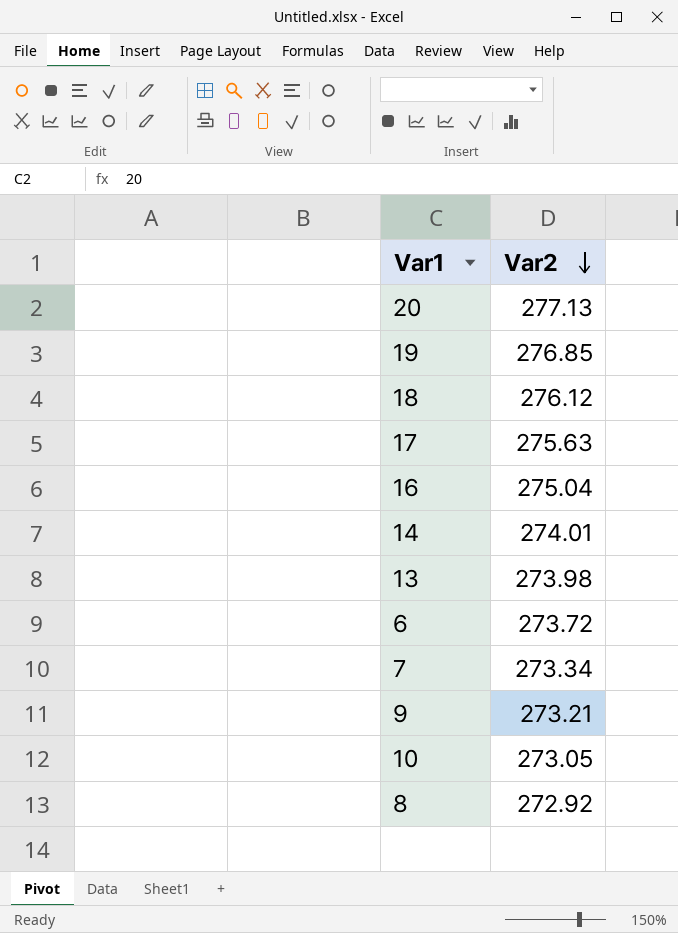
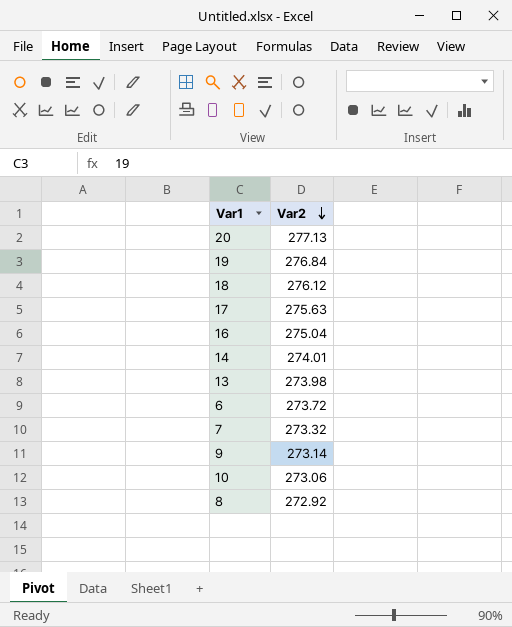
19 | Var2: 276.85 -> 276.84
7 | Var2: 273.34 -> 273.32
9 | Var2: 273.21 -> 273.14
10 | Var2: 273.05 -> 273.06

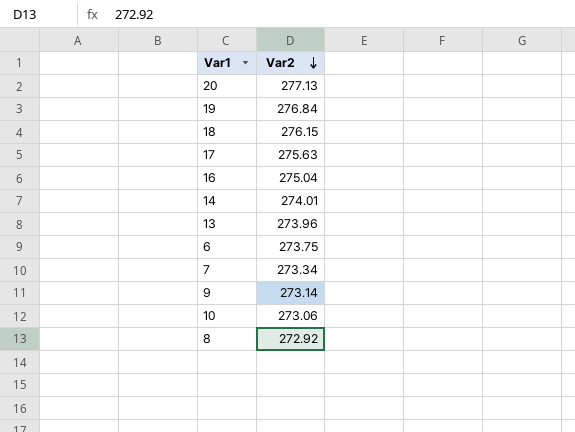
18 | Var2: 276.12 -> 276.15
13 | Var2: 273.98 -> 273.96
6 | Var2: 273.72 -> 273.75
7 | Var2: 273.32 -> 273.34

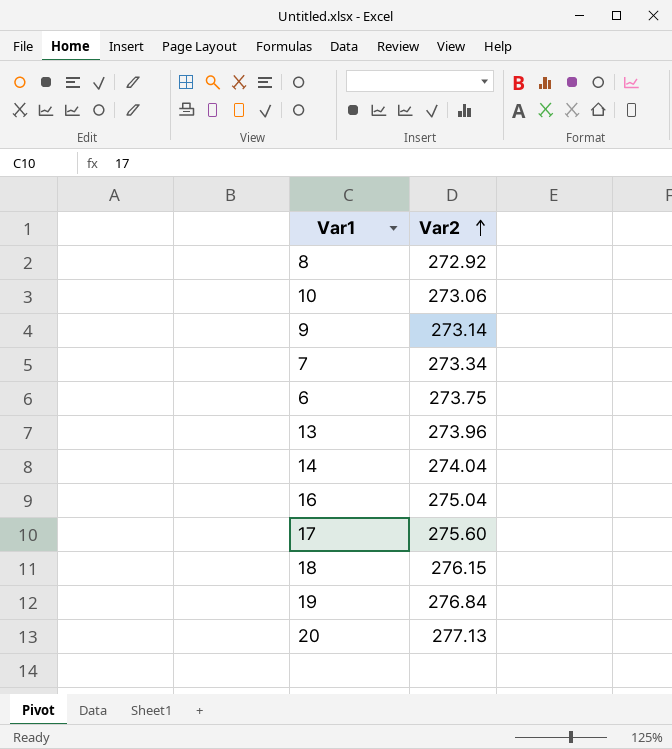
row order: Var2 descending -> Var2 ascending
14 | Var2: 274.01 -> 274.04
17 | Var2: 275.63 -> 275.60

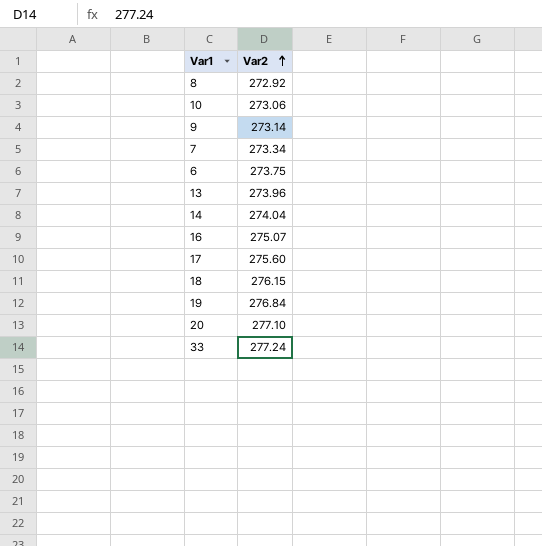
16 | Var2: 275.04 -> 275.07
20 | Var2: 277.13 -> 277.10
row 33: none -> 277.24

